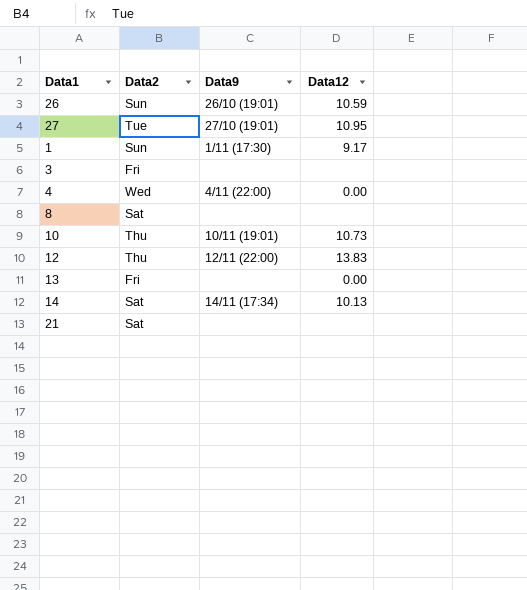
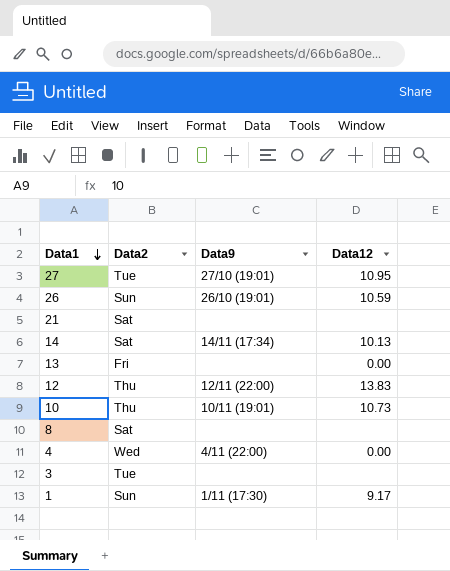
row order: none -> Data1 descending
3 | Data2: Fri -> Tue

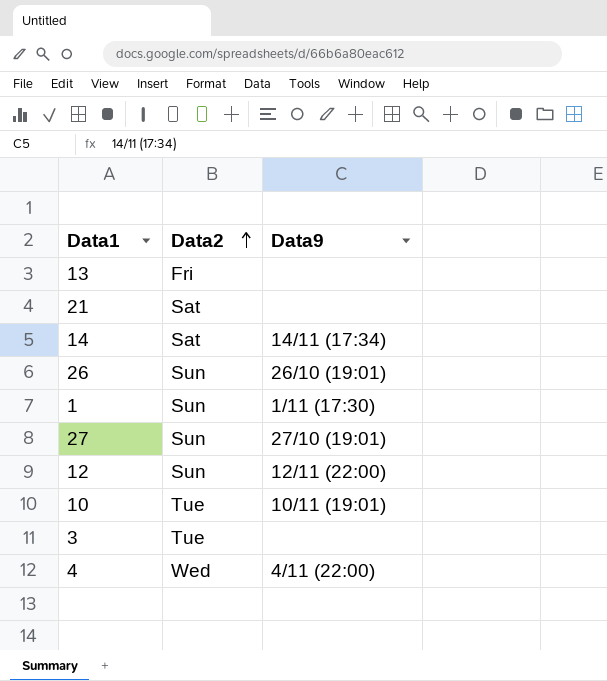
row order: Data1 descending -> Data2 ascending
column Data12 | position: 4 -> none
row 8: Sat | none | none -> none
27 | Data2: Tue -> Sun
12 | Data2: Thu -> Sun
10 | Data2: Thu -> Tue

